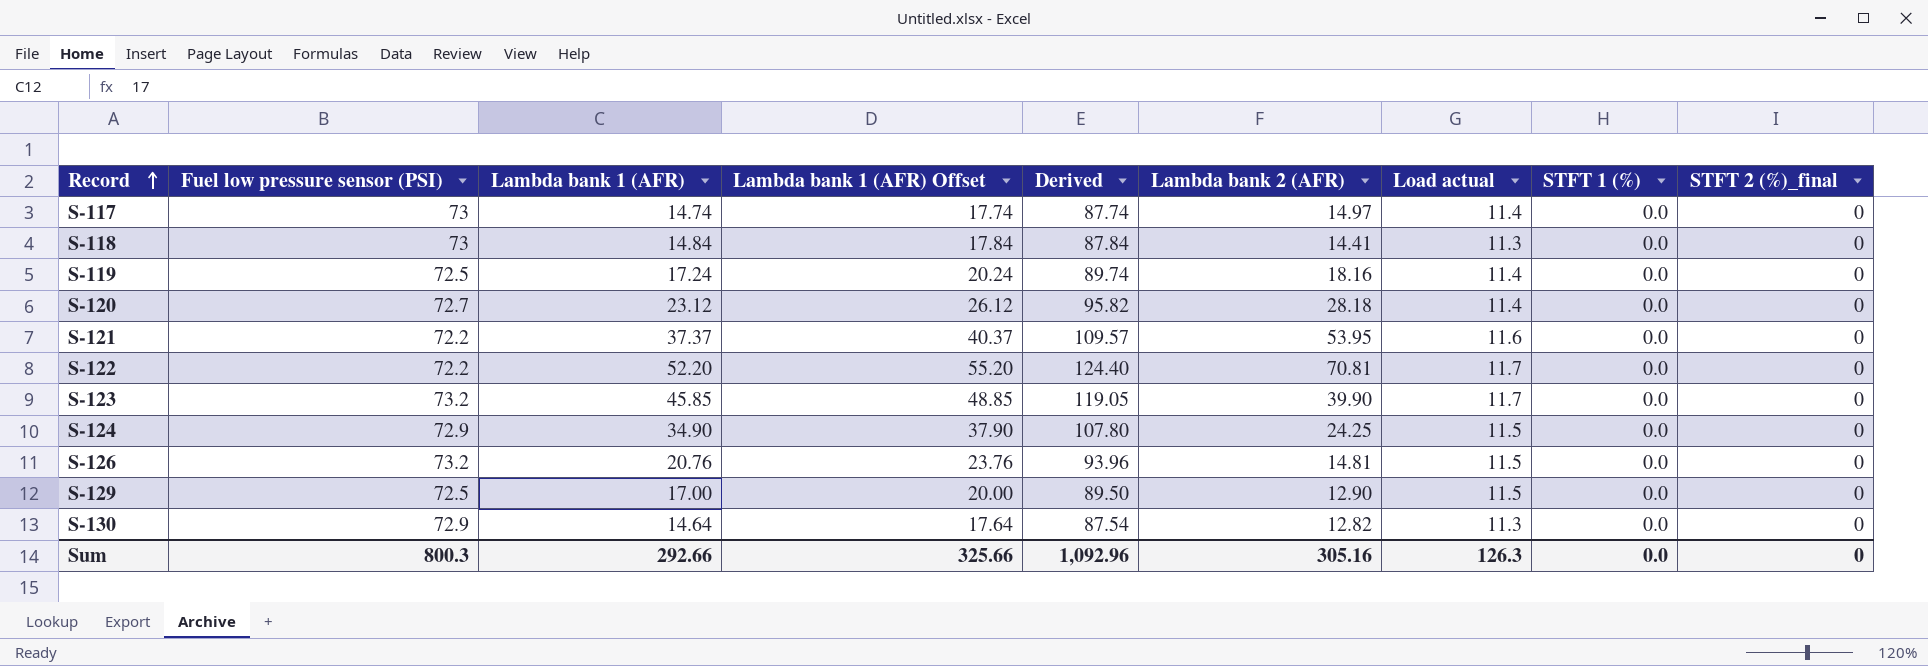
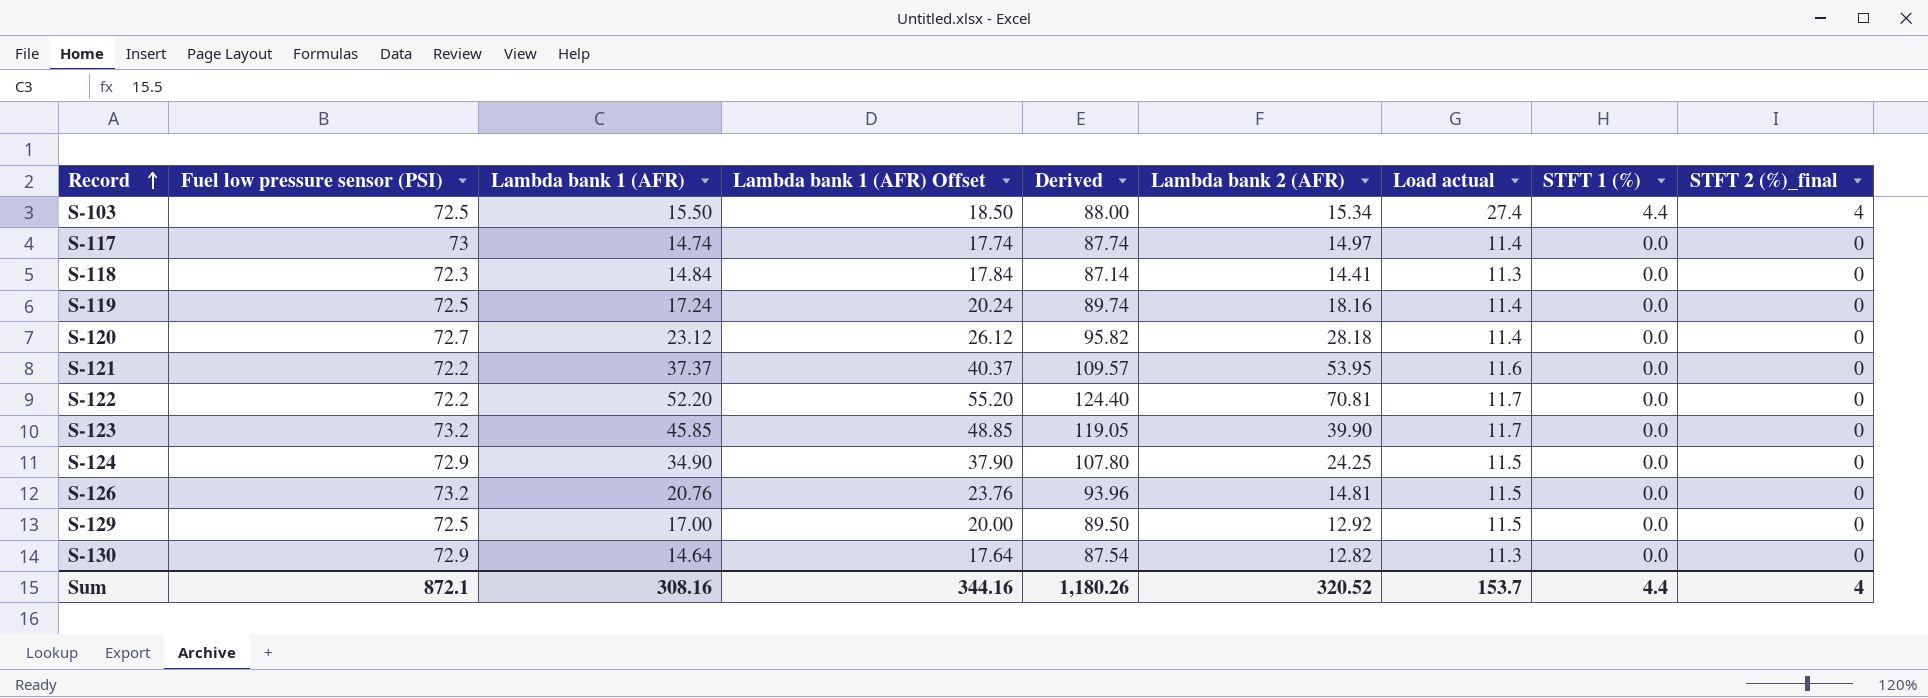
row S-103: none -> 72.5 | 15.50 | 18.50 | 88.00 | 15.34 | 27.4 | 4.4 | 4
S-118 | Fuel low pressure sensor (PSI): 73 -> 72.3
S-118 | Derived: 87.84 -> 87.14
S-129 | Lambda bank 2 (AFR): 12.90 -> 12.92
Sum | Fuel low pressure sensor (PSI): 800.3 -> 872.1
Sum | Lambda bank 1 (AFR): 292.66 -> 308.16
Sum | Lambda bank 1 (AFR) Offset: 325.66 -> 344.16
Sum | Derived: 1,092.96 -> 1,180.26
Sum | Lambda bank 2 (AFR): 305.16 -> 320.52
Sum | Load actual: 126.3 -> 153.7
Sum | STFT 1 (%): 0.0 -> 4.4
Sum | STFT 2 (%)_final: 0 -> 4

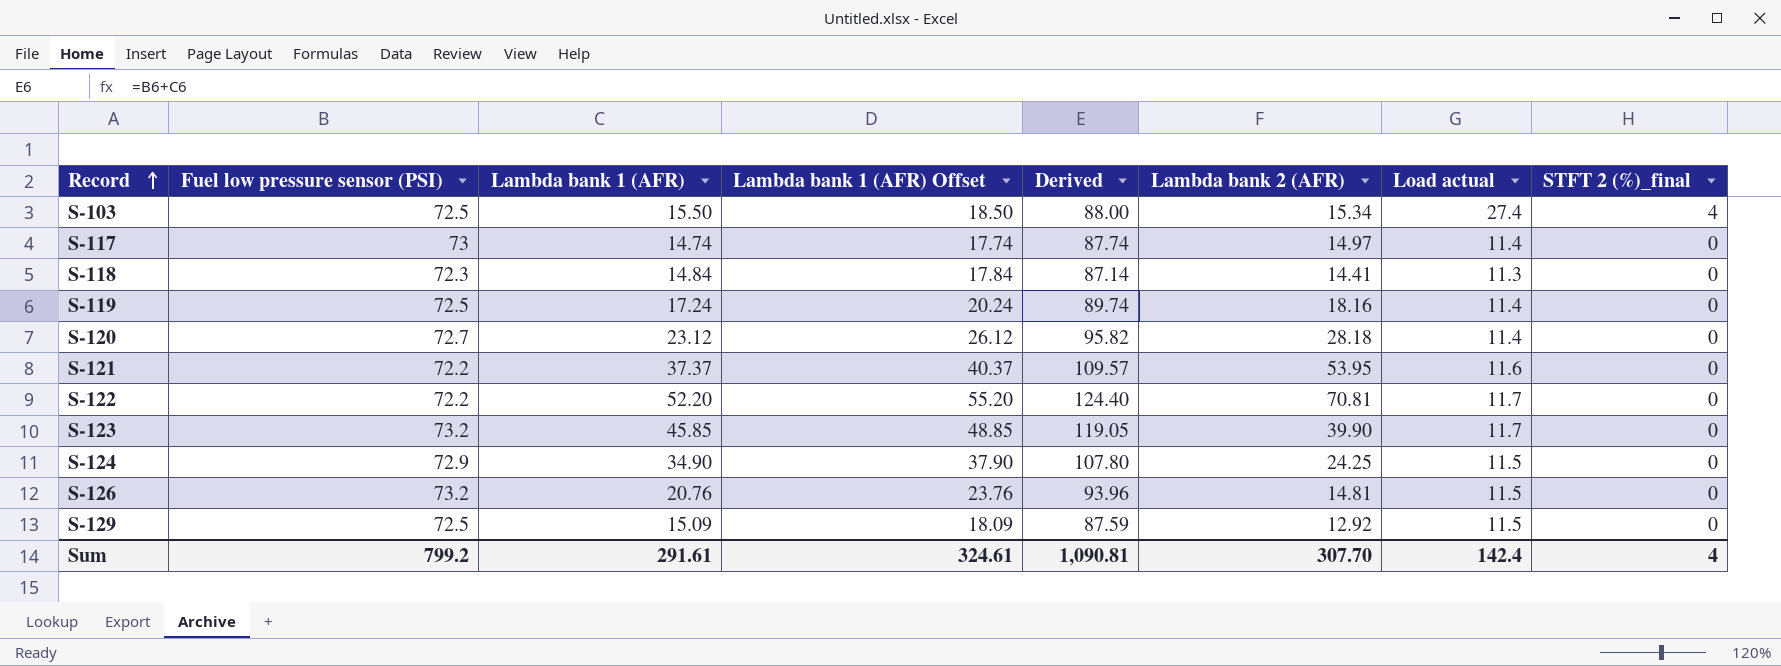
column STFT 1 (%) | position: 8 -> none
row S-130: 72.9 | 14.64 | 17.64 | 87.54 | 12.82 | 11.3 | 0.0 | 0 -> none
S-129 | Lambda bank 1 (AFR): 17.00 -> 15.09
S-129 | Lambda bank 1 (AFR) Offset: 20.00 -> 18.09
S-129 | Derived: 89.50 -> 87.59
Sum | Fuel low pressure sensor (PSI): 872.1 -> 799.2
Sum | Lambda bank 1 (AFR): 308.16 -> 291.61
Sum | Lambda bank 1 (AFR) Offset: 344.16 -> 324.61
Sum | Derived: 1,180.26 -> 1,090.81
Sum | Lambda bank 2 (AFR): 320.52 -> 307.70
Sum | Load actual: 153.7 -> 142.4

